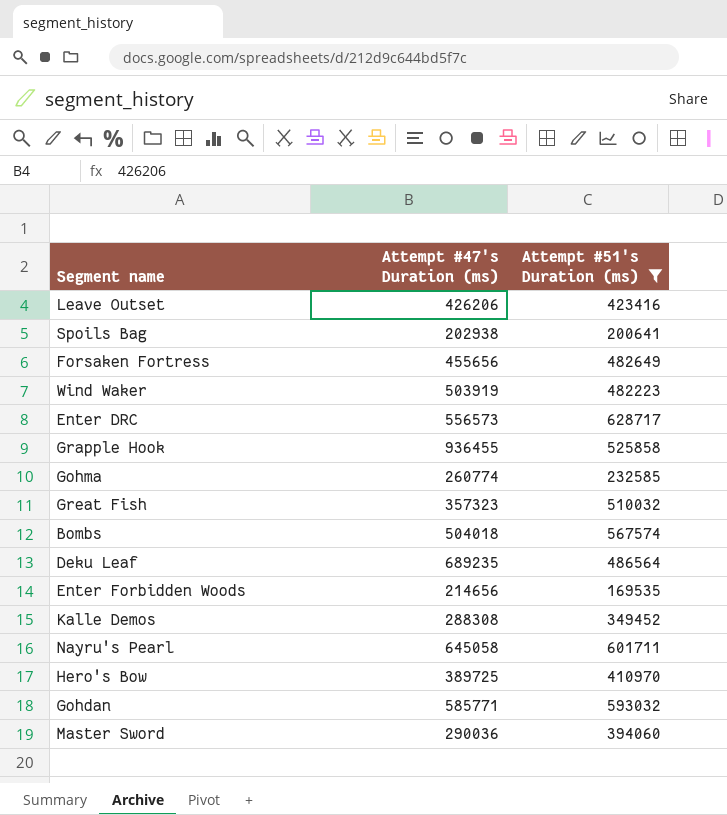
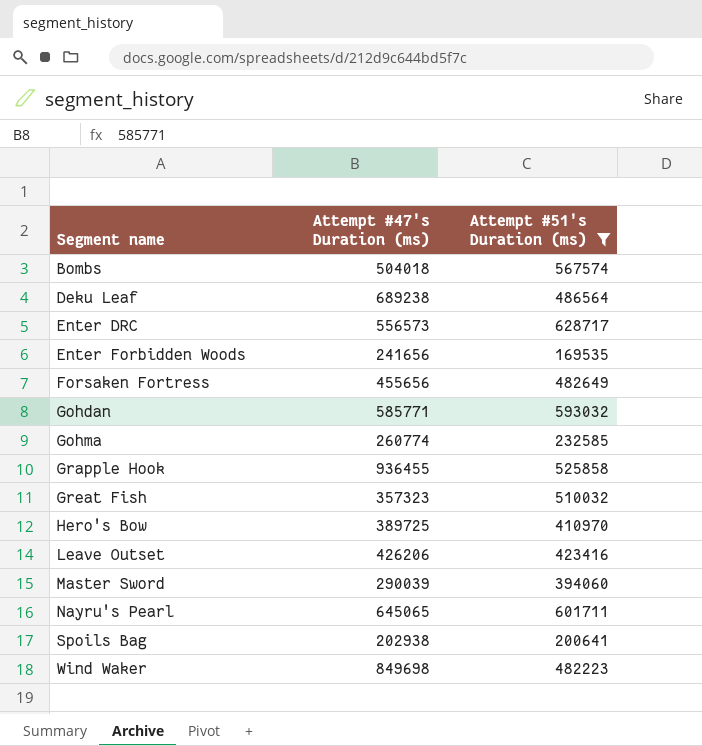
row order: none -> Segment name ascending
row Kalle Demos: 288308 | 349452 -> none
Deku Leaf | Attempt #47's Duration (ms): 689235 -> 689238
Enter Forbidden Woods | Attempt #47's Duration (ms): 214656 -> 241656
Master Sword | Attempt #47's Duration (ms): 290036 -> 290039
Nayru's Pearl | Attempt #47's Duration (ms): 645058 -> 645065
Wind Waker | Attempt #47's Duration (ms): 503919 -> 849698

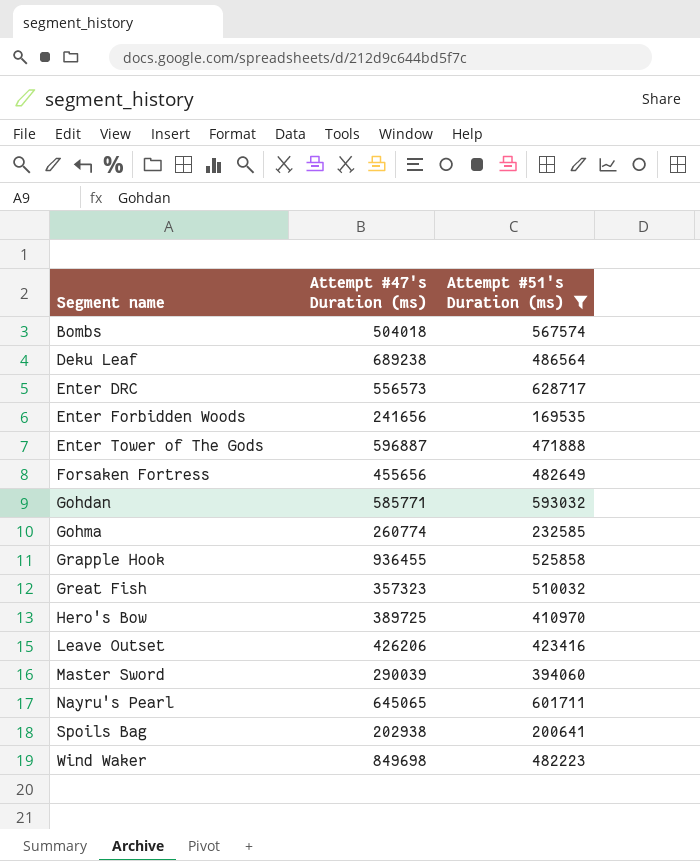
row Enter Tower of The Gods: none -> 596887 | 471888

